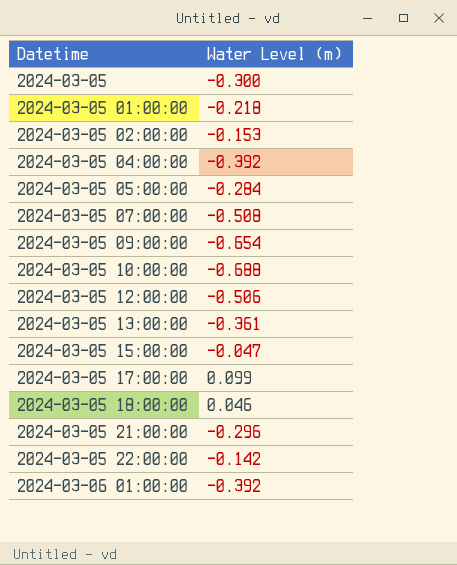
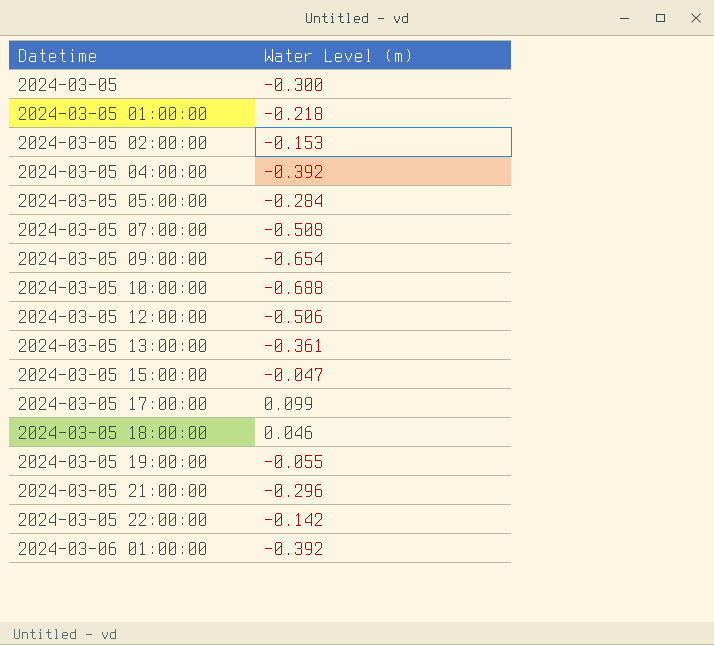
row 2024-03-05 19:00:00: none -> -0.055

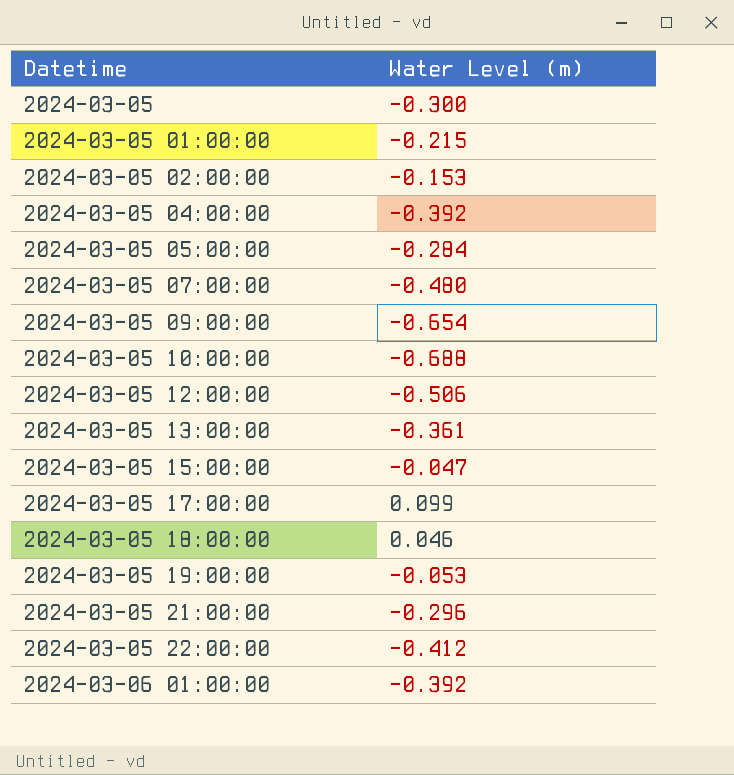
2024-03-05 01:00:00 | Water Level (m): -0.218 -> -0.215
2024-03-05 07:00:00 | Water Level (m): -0.508 -> -0.480
2024-03-05 19:00:00 | Water Level (m): -0.055 -> -0.053
2024-03-05 22:00:00 | Water Level (m): -0.142 -> -0.412

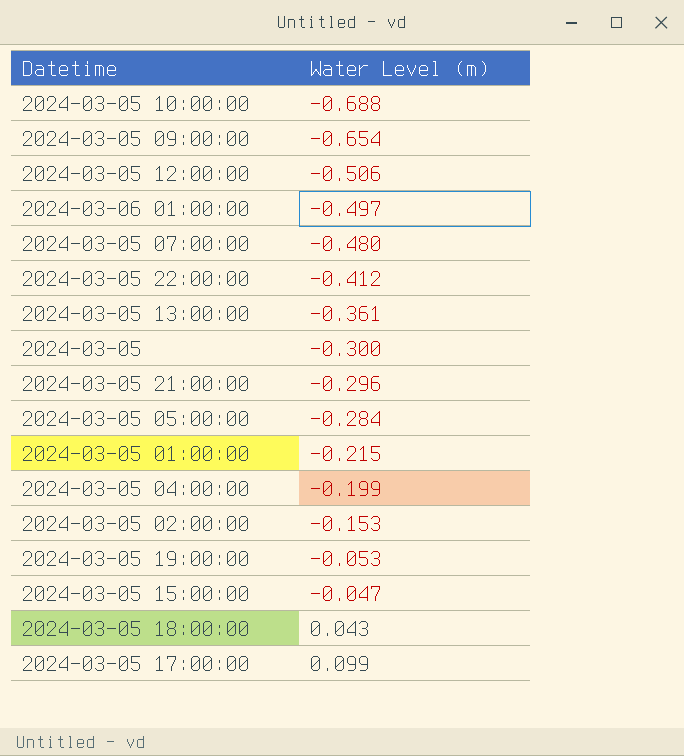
row order: Datetime ascending -> Water Level (m) ascending
2024-03-06 01:00:00 | Water Level (m): -0.392 -> -0.497
2024-03-05 04:00:00 | Water Level (m): -0.392 -> -0.199
2024-03-05 18:00:00 | Water Level (m): 0.046 -> 0.043

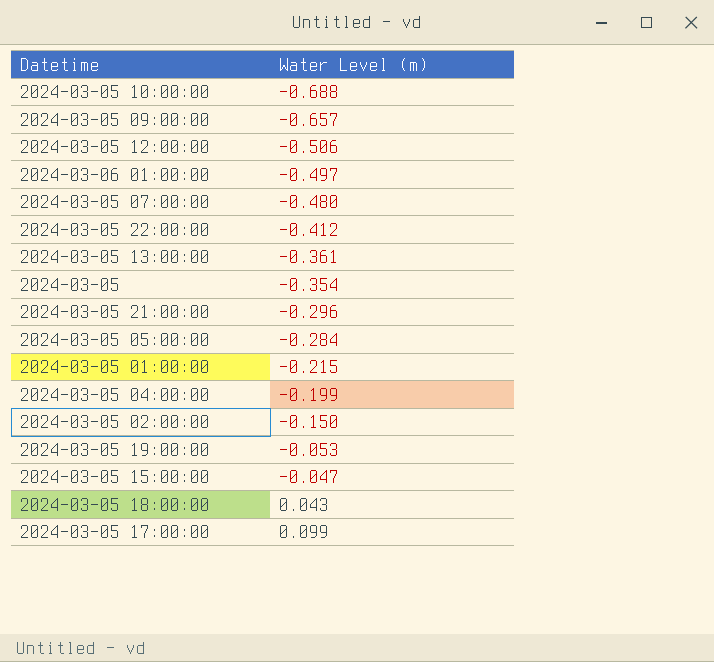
2024-03-05 09:00:00 | Water Level (m): -0.654 -> -0.657
2024-03-05 | Water Level (m): -0.300 -> -0.354
2024-03-05 02:00:00 | Water Level (m): -0.153 -> -0.150

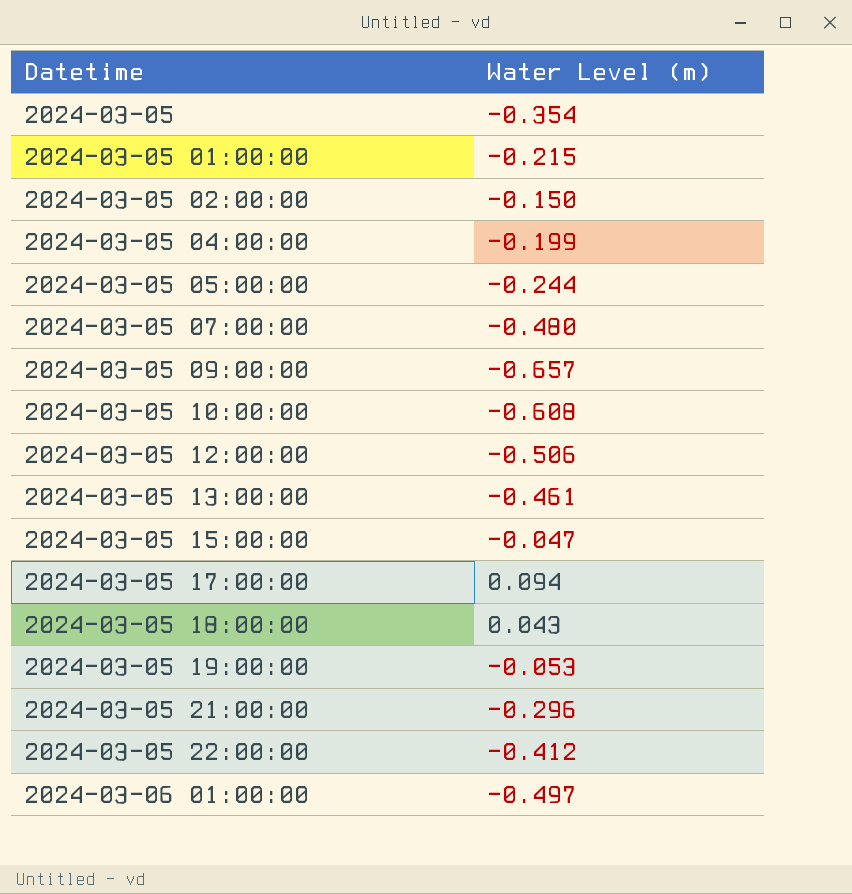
row order: Water Level (m) ascending -> Datetime ascending
2024-03-05 05:00:00 | Water Level (m): -0.284 -> -0.244
2024-03-05 10:00:00 | Water Level (m): -0.688 -> -0.608
2024-03-05 13:00:00 | Water Level (m): -0.361 -> -0.461
2024-03-05 17:00:00 | Water Level (m): 0.099 -> 0.094

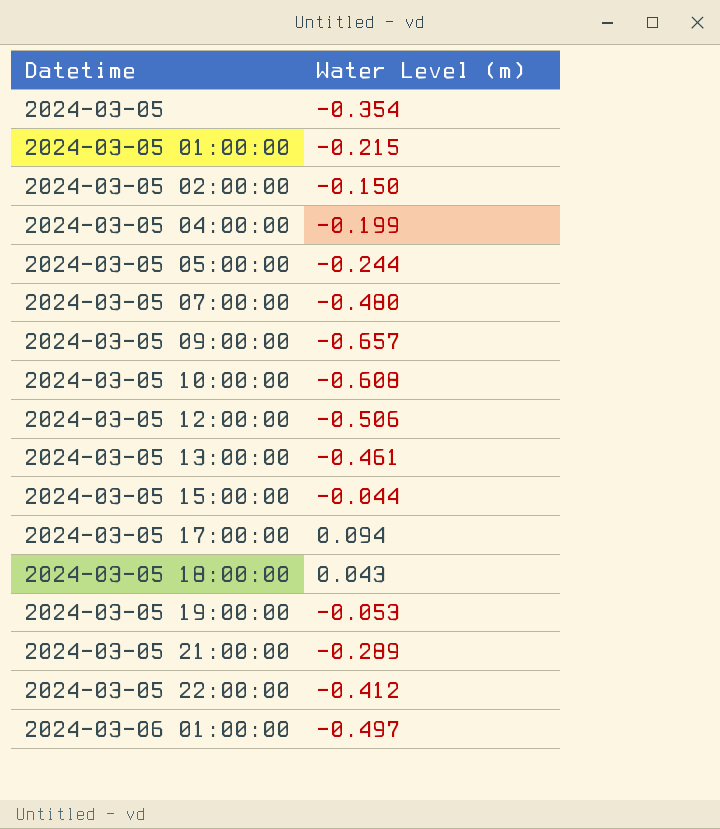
2024-03-05 15:00:00 | Water Level (m): -0.047 -> -0.044
2024-03-05 21:00:00 | Water Level (m): -0.296 -> -0.289

